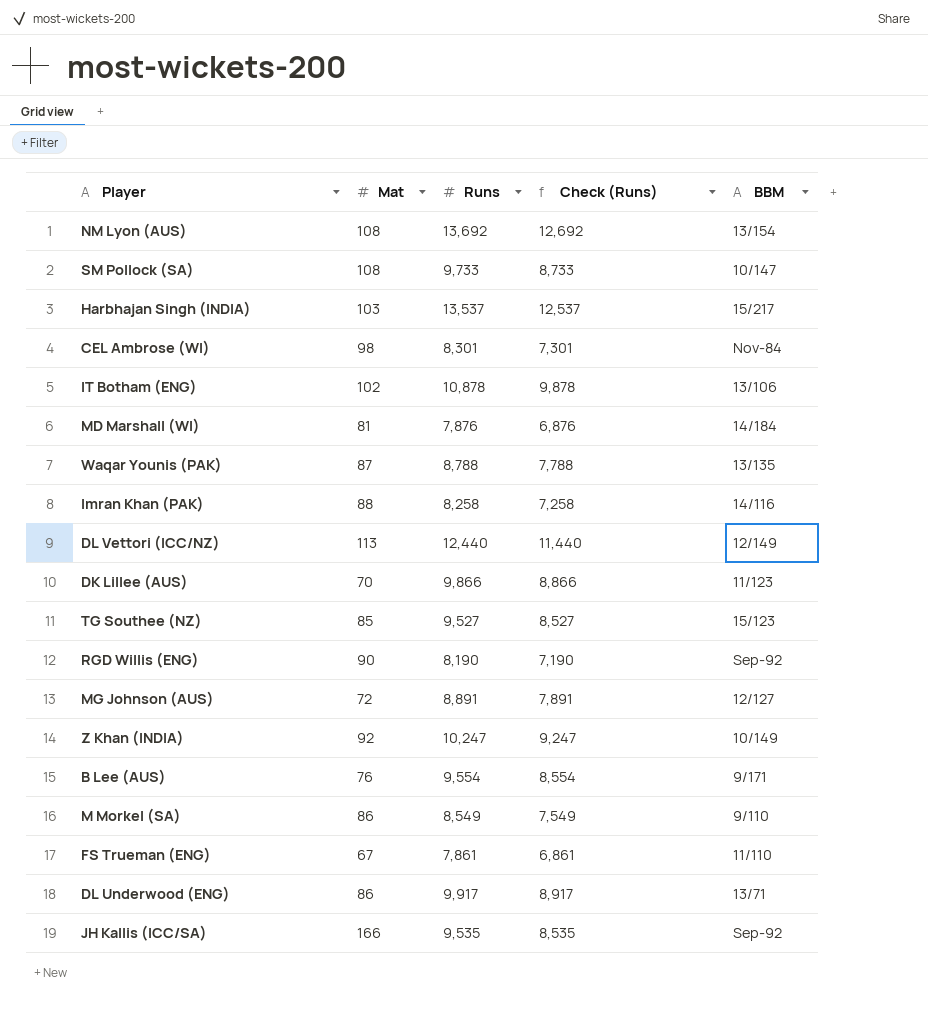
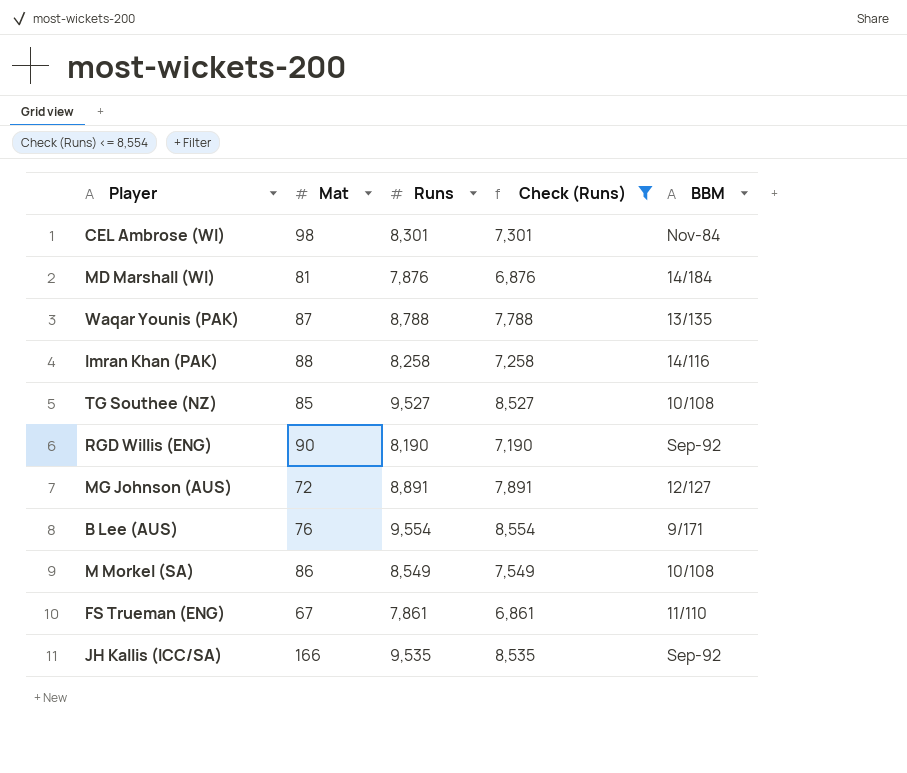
filter: none -> Check (Runs) <= 8,554
TG Southee (NZ) | BBM: 15/123 -> 10/108
M Morkel (SA) | BBM: 9/110 -> 10/108

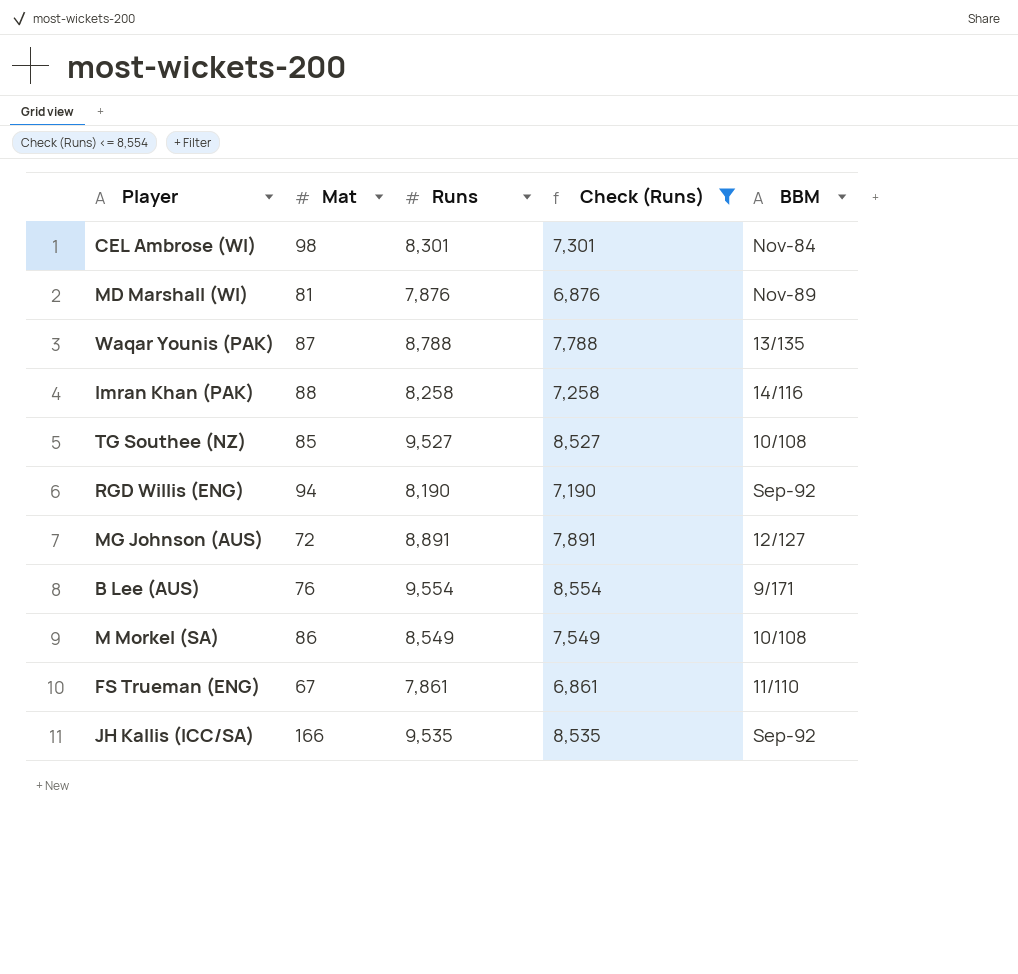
MD Marshall (WI) | BBM: 14/184 -> Nov-89
RGD Willis (ENG) | Mat: 90 -> 94

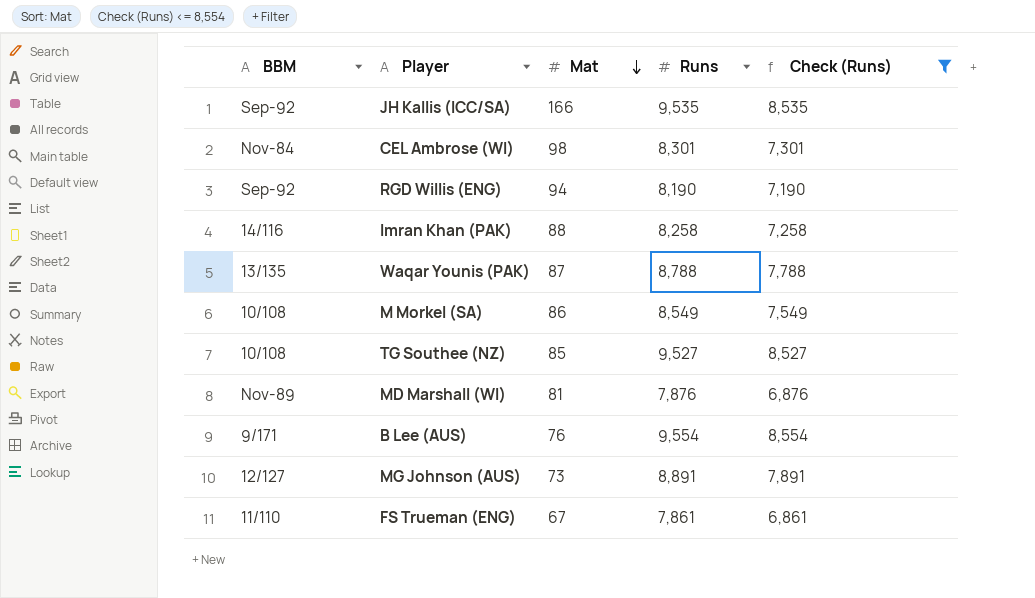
row order: none -> Mat descending
column BBM | position: 5 -> 1
MG Johnson (AUS) | Mat: 72 -> 73

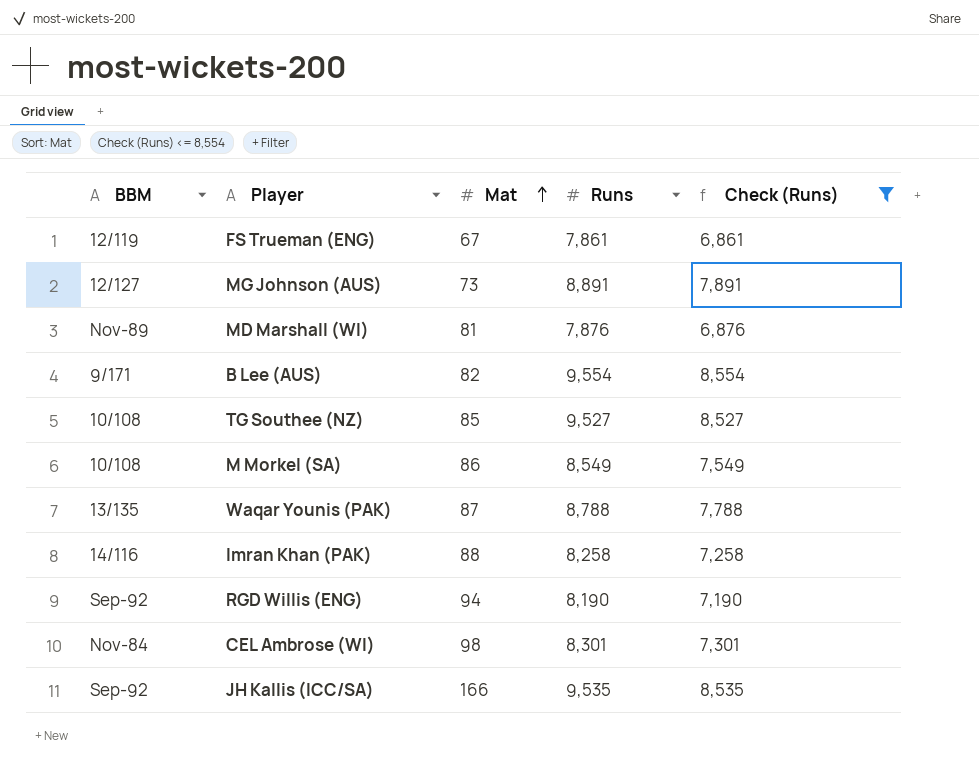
row order: Mat descending -> Mat ascending
FS Trueman (ENG) | BBM: 11/110 -> 12/119
B Lee (AUS) | Mat: 76 -> 82

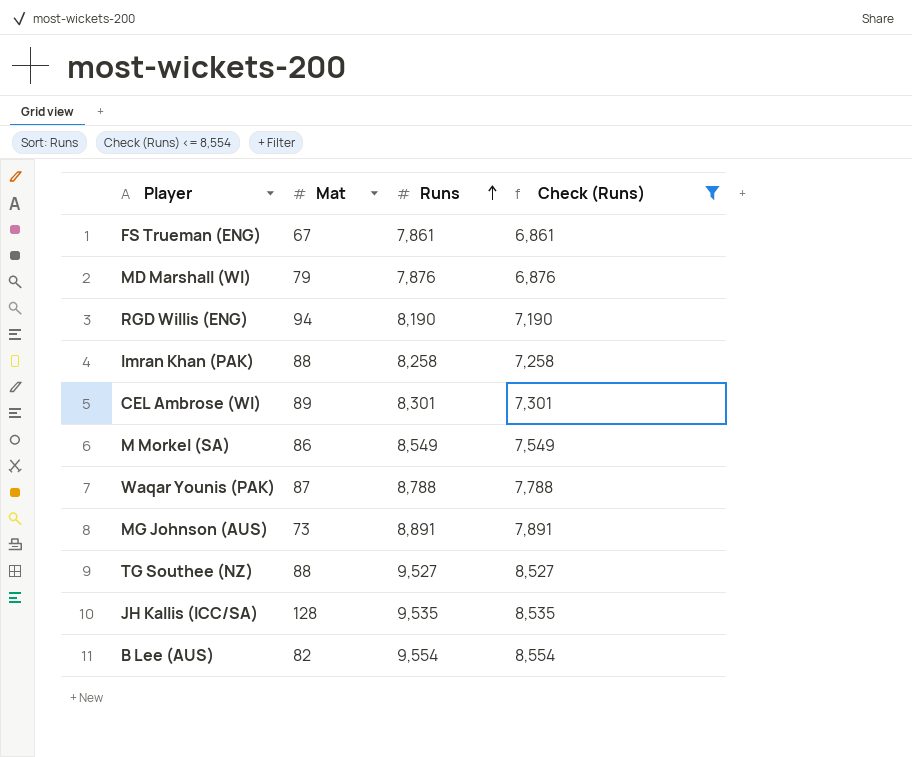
row order: Mat ascending -> Runs ascending
column BBM | position: 1 -> none
MD Marshall (WI) | Mat: 81 -> 79
CEL Ambrose (WI) | Mat: 98 -> 89
TG Southee (NZ) | Mat: 85 -> 88
JH Kallis (ICC/SA) | Mat: 166 -> 128

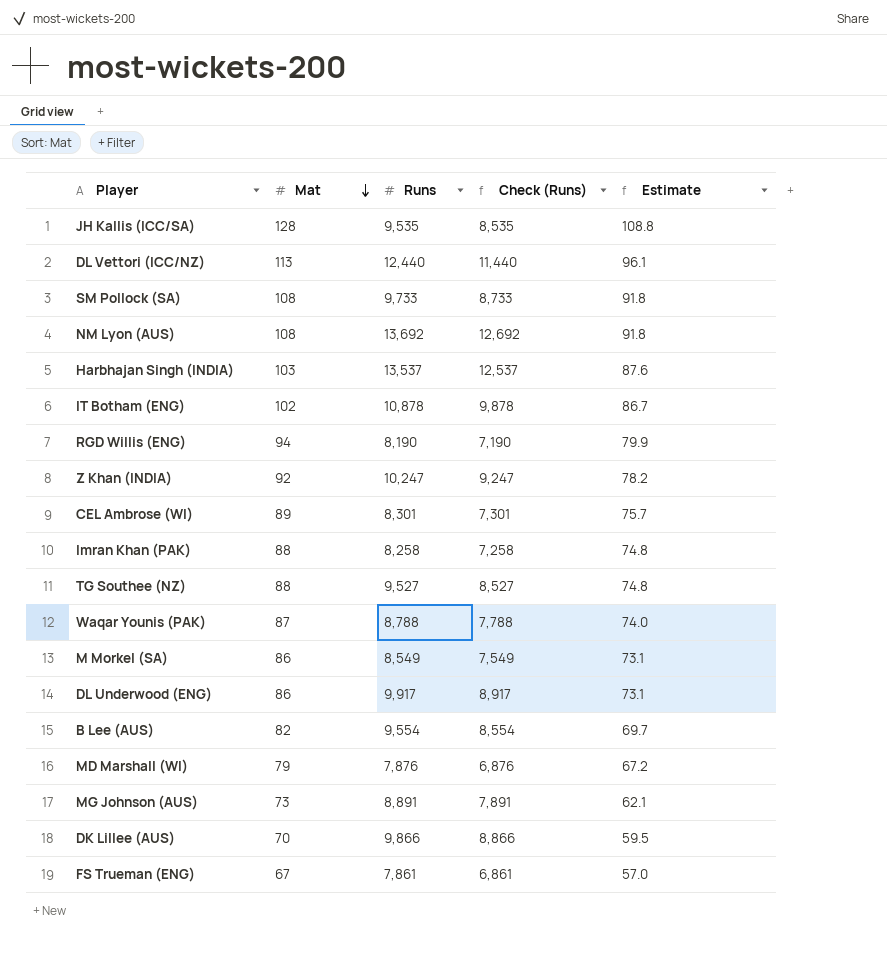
filter: Check (Runs) <= 8,554 -> none
row order: Runs ascending -> Mat descending
column Estimate | formula: none -> [Mat] * 0.85

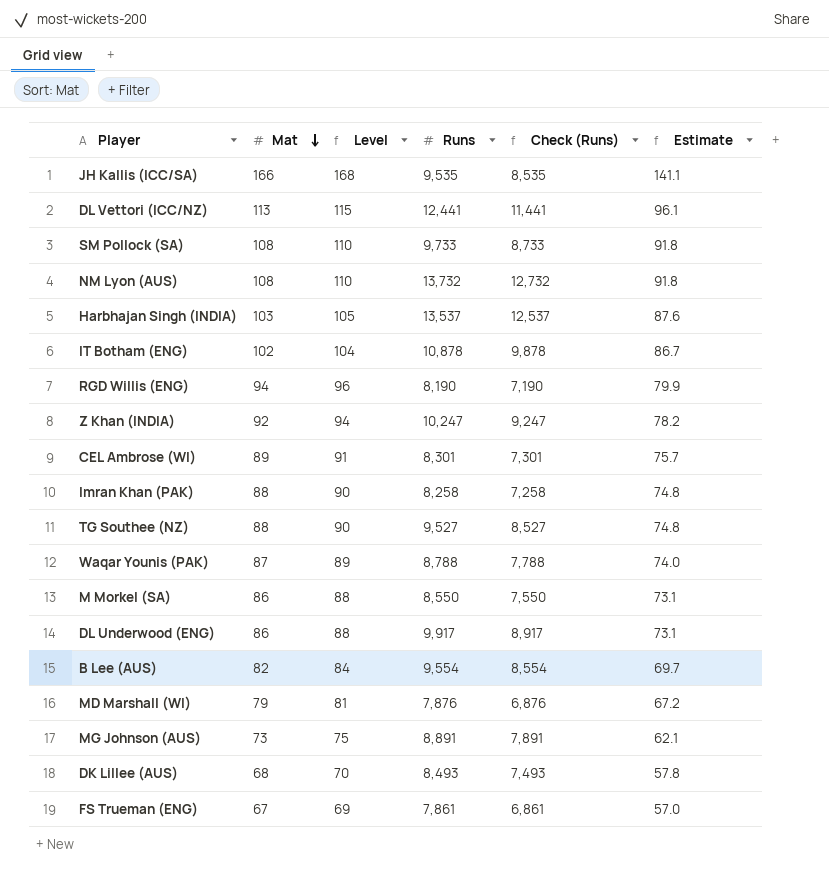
column Level | formula: none -> [Mat] + 2
JH Kallis (ICC/SA) | Mat: 128 -> 166
JH Kallis (ICC/SA) | Estimate: 108.8 -> 141.1
DL Vettori (ICC/NZ) | Runs: 12,440 -> 12,441
DL Vettori (ICC/NZ) | Check (Runs): 11,440 -> 11,441
NM Lyon (AUS) | Runs: 13,692 -> 13,732
NM Lyon (AUS) | Check (Runs): 12,692 -> 12,732
M Morkel (SA) | Runs: 8,549 -> 8,550
M Morkel (SA) | Check (Runs): 7,549 -> 7,550
DK Lillee (AUS) | Mat: 70 -> 68
DK Lillee (AUS) | Runs: 9,866 -> 8,493
DK Lillee (AUS) | Check (Runs): 8,866 -> 7,493
DK Lillee (AUS) | Estimate: 59.5 -> 57.8

